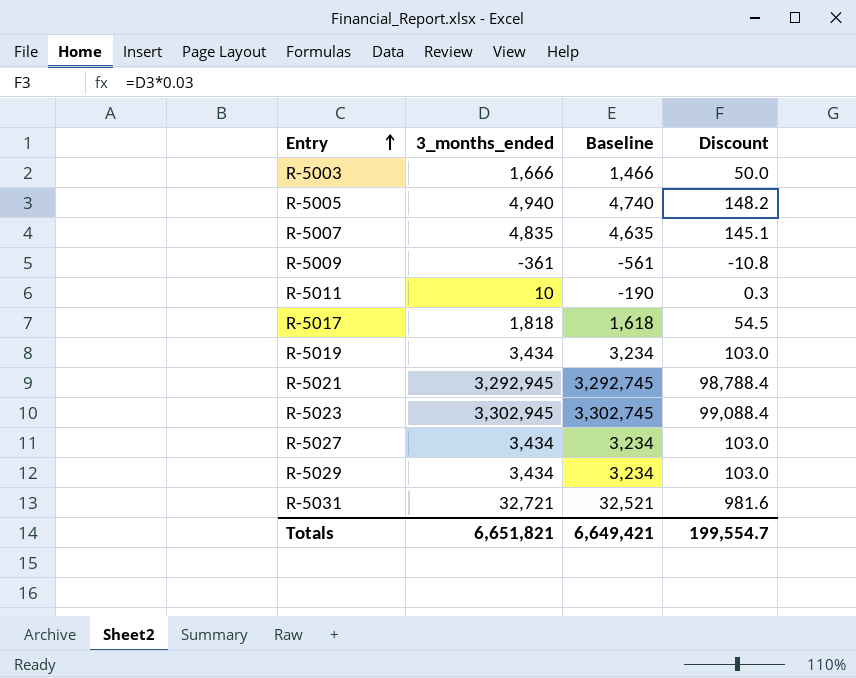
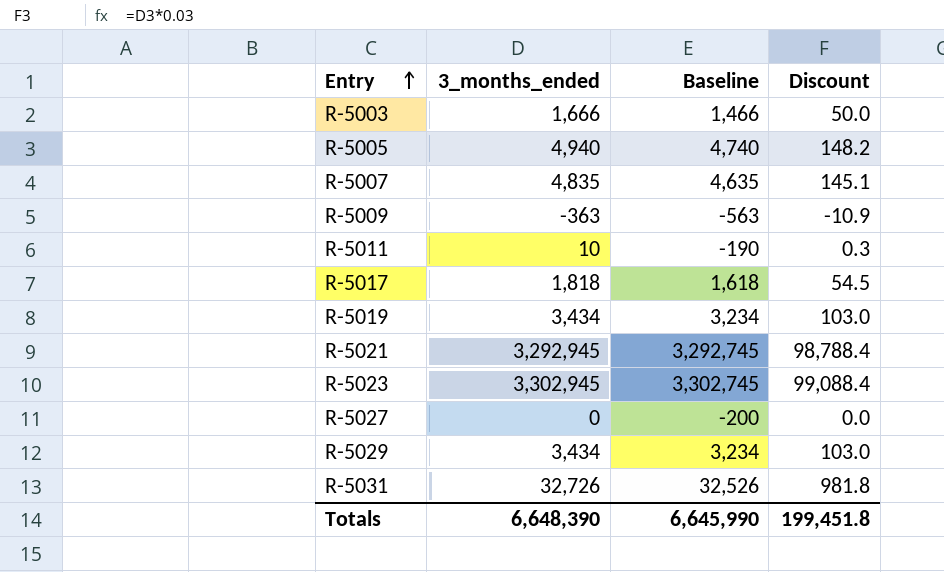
R-5009 | 3_months_ended: -361 -> -363
R-5009 | Baseline: -561 -> -563
R-5009 | Discount: -10.8 -> -10.9
R-5027 | 3_months_ended: 3,434 -> 0
R-5027 | Baseline: 3,234 -> -200
R-5027 | Discount: 103.0 -> 0.0
R-5031 | 3_months_ended: 32,721 -> 32,726
R-5031 | Baseline: 32,521 -> 32,526
R-5031 | Discount: 981.6 -> 981.8
Totals | 3_months_ended: 6,651,821 -> 6,648,390
Totals | Baseline: 6,649,421 -> 6,645,990
Totals | Discount: 199,554.7 -> 199,451.8

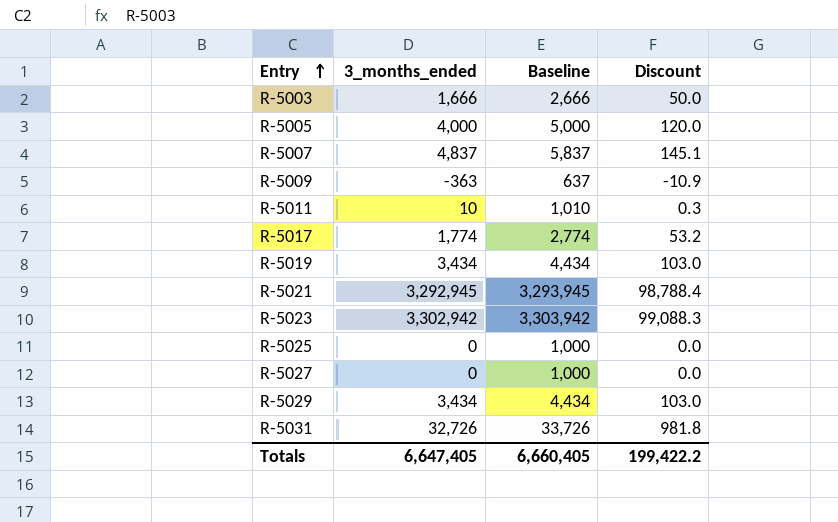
column Baseline | formula: [3_months_ended] - 200 -> [3_months_ended] + 1000
R-5005 | 3_months_ended: 4,940 -> 4,000
R-5005 | Discount: 148.2 -> 120.0
R-5007 | 3_months_ended: 4,835 -> 4,837
R-5017 | 3_months_ended: 1,818 -> 1,774
R-5017 | Discount: 54.5 -> 53.2
R-5023 | 3_months_ended: 3,302,945 -> 3,302,942
R-5023 | Discount: 99,088.4 -> 99,088.3
row R-5025: none -> 0 | 1,000 | 0.0
Totals | 3_months_ended: 6,648,390 -> 6,647,405
Totals | Baseline: 6,645,990 -> 6,660,405
Totals | Discount: 199,451.8 -> 199,422.2

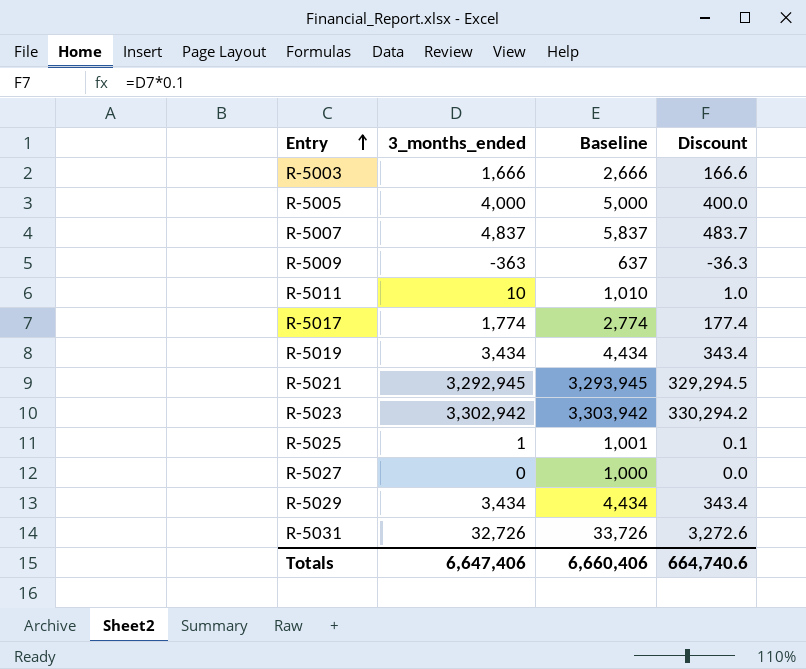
column Discount | formula: [3_months_ended] * 0.03 -> [3_months_ended] * 0.1
R-5025 | 3_months_ended: 0 -> 1
R-5025 | Baseline: 1,000 -> 1,001
Totals | 3_months_ended: 6,647,405 -> 6,647,406
Totals | Baseline: 6,660,405 -> 6,660,406
Totals | Discount: 199,422.2 -> 664,740.6

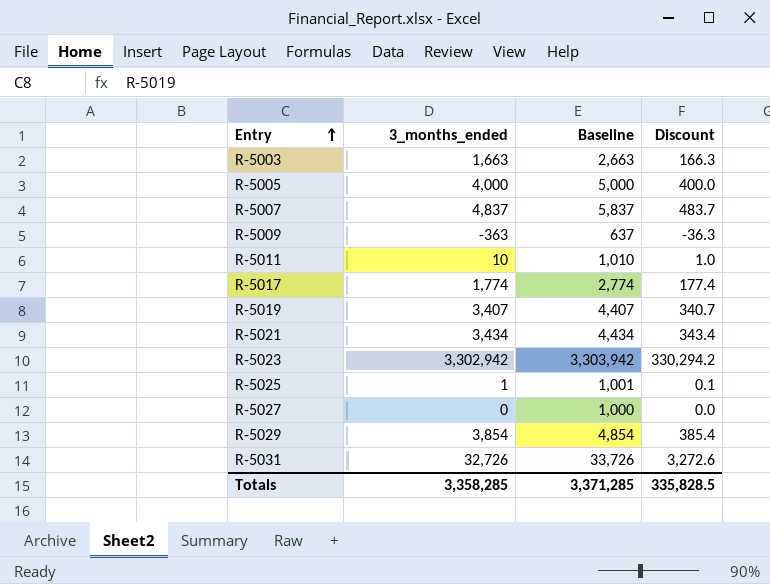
R-5003 | 3_months_ended: 1,666 -> 1,663
R-5003 | Baseline: 2,666 -> 2,663
R-5003 | Discount: 166.6 -> 166.3
R-5019 | 3_months_ended: 3,434 -> 3,407
R-5019 | Baseline: 4,434 -> 4,407
R-5019 | Discount: 343.4 -> 340.7
R-5021 | 3_months_ended: 3,292,945 -> 3,434
R-5021 | Baseline: 3,293,945 -> 4,434
R-5021 | Discount: 329,294.5 -> 343.4
R-5029 | 3_months_ended: 3,434 -> 3,854
R-5029 | Baseline: 4,434 -> 4,854
R-5029 | Discount: 343.4 -> 385.4
Totals | 3_months_ended: 6,647,406 -> 3,358,285
Totals | Baseline: 6,660,406 -> 3,371,285
Totals | Discount: 664,740.6 -> 335,828.5

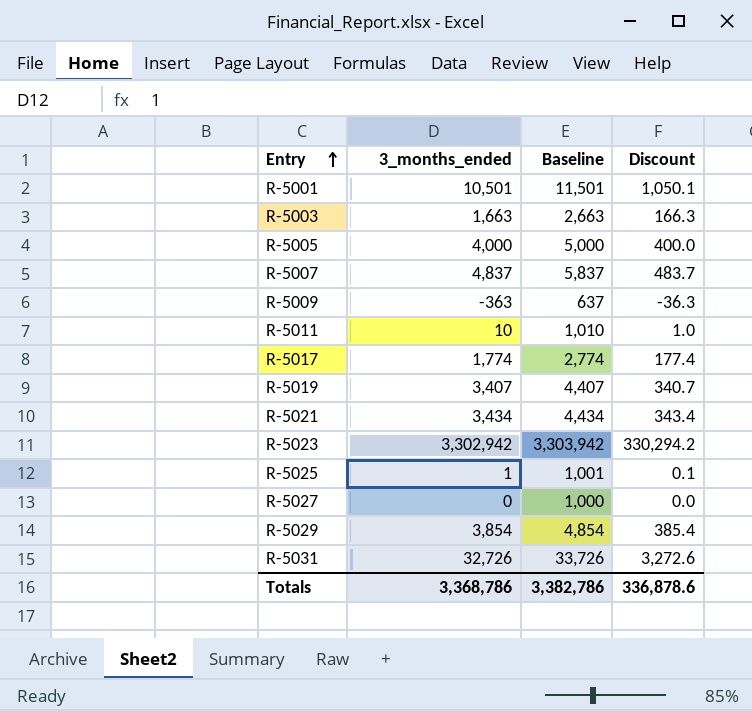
row R-5001: none -> 10,501 | 11,501 | 1,050.1
Totals | 3_months_ended: 3,358,285 -> 3,368,786
Totals | Baseline: 3,371,285 -> 3,382,786
Totals | Discount: 335,828.5 -> 336,878.6

